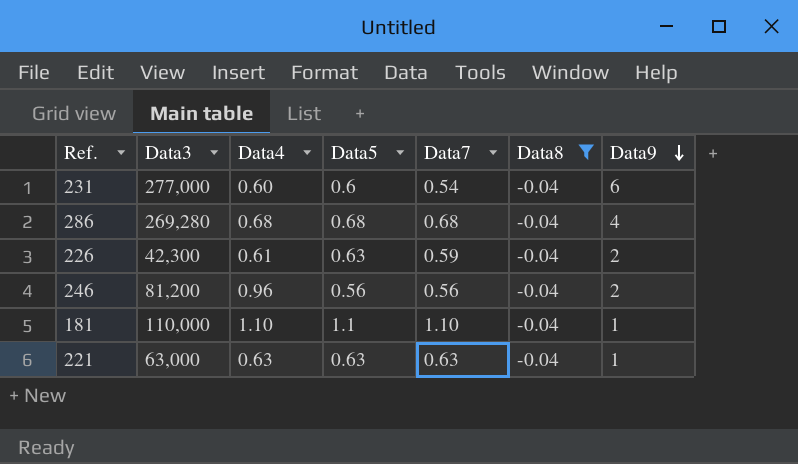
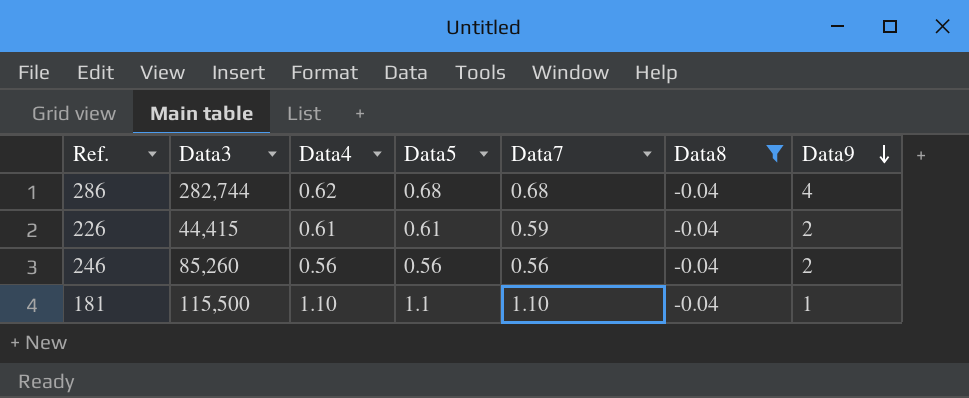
row 231: 277,000 | 0.60 | 0.6 | 0.54 | -0.04 | 6 -> none
row 221: 63,000 | 0.63 | 0.63 | 0.63 | -0.04 | 1 -> none
286 | Data3: 269,280 -> 282,744
286 | Data4: 0.68 -> 0.62
226 | Data3: 42,300 -> 44,415
226 | Data5: 0.63 -> 0.61
246 | Data3: 81,200 -> 85,260
246 | Data4: 0.96 -> 0.56
181 | Data3: 110,000 -> 115,500

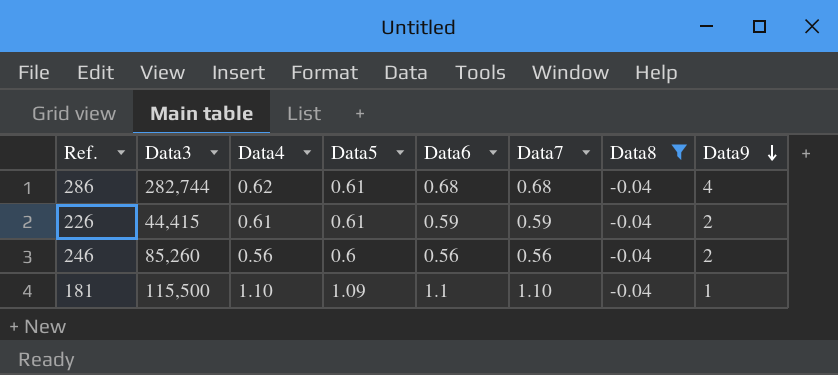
column Data6 | position: none -> 5
286 | Data5: 0.68 -> 0.61
246 | Data5: 0.56 -> 0.6
181 | Data5: 1.1 -> 1.09

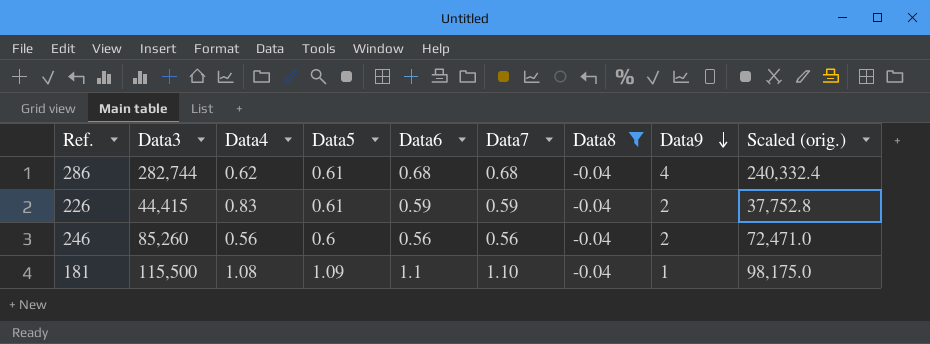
column Scaled (orig.) | formula: none -> [Data3] * 0.85
226 | Data4: 0.61 -> 0.83
181 | Data4: 1.10 -> 1.08

